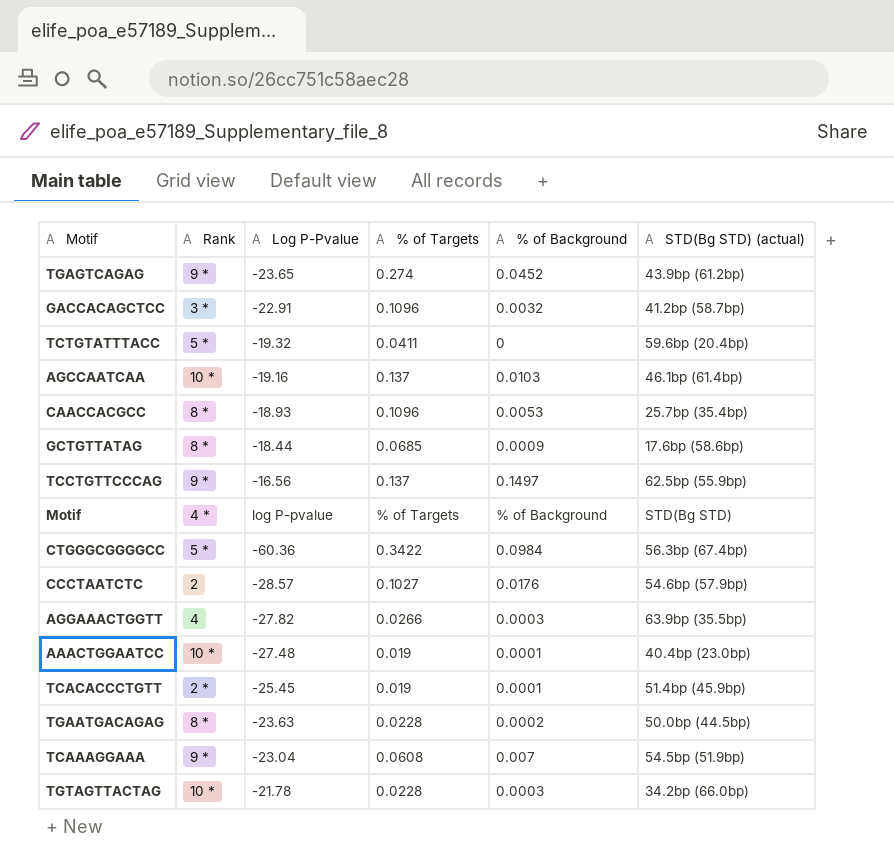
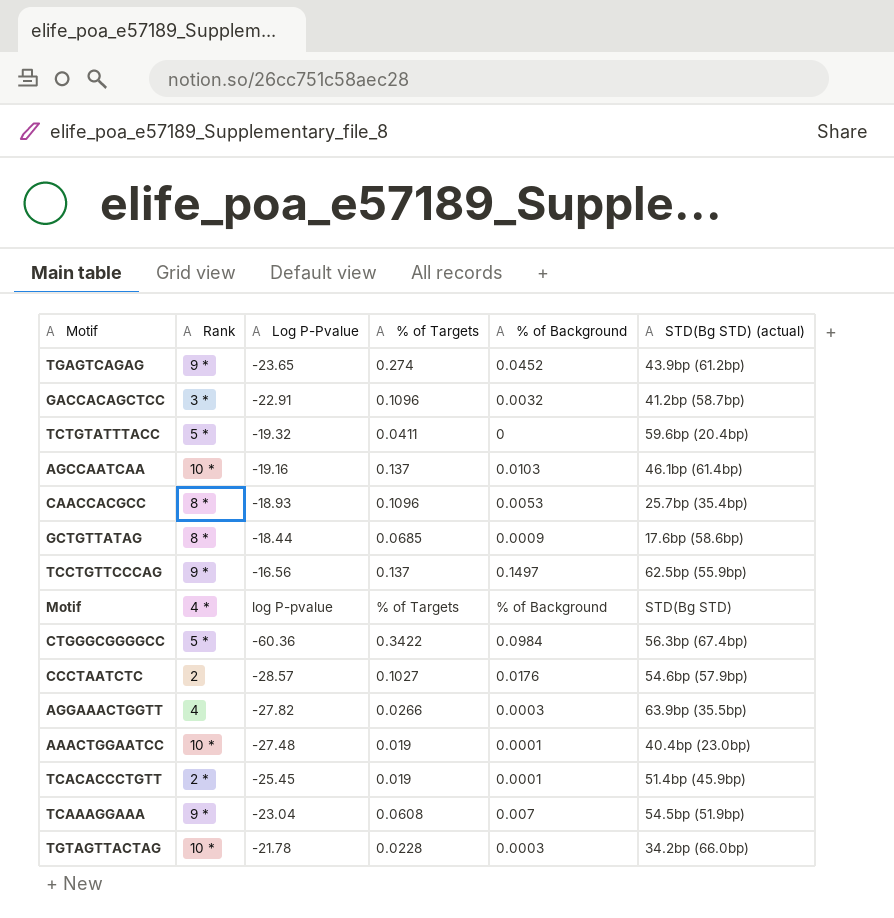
row TGAATGACAGAG: 8 * | -23.63 | 0.0228 | 0.0002 | 50.0bp (44.5bp) -> none

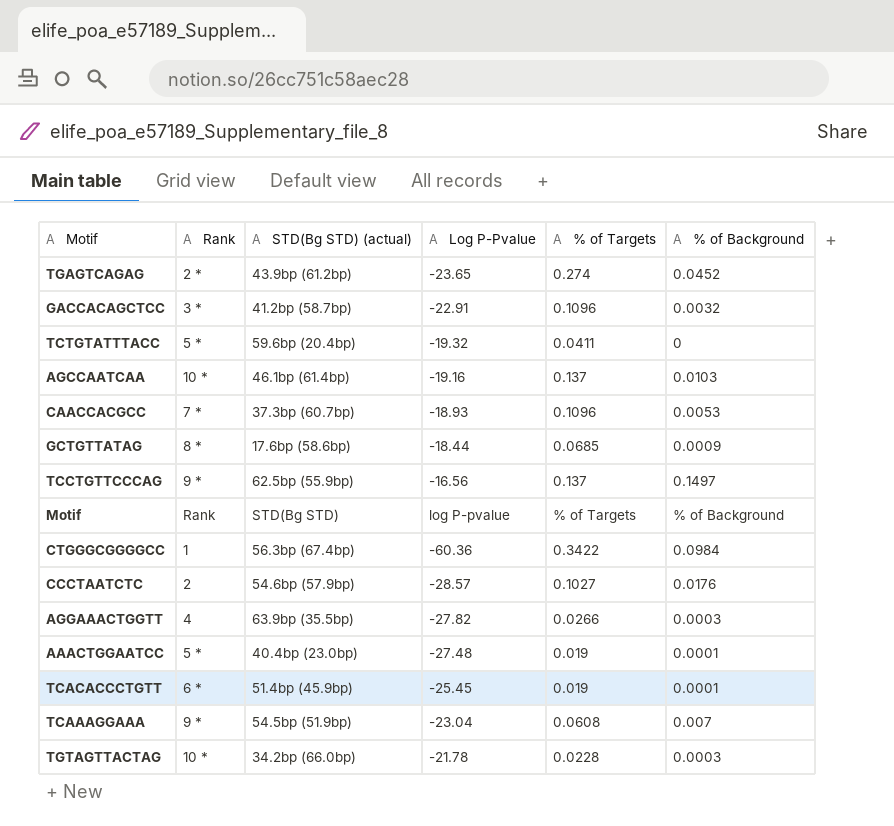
column STD(Bg STD) (actual) | position: 6 -> 3
TGAGTCAGAG | Rank: 9 * -> 2 *
CAACCACGCC | Rank: 8 * -> 7 *
CAACCACGCC | STD(Bg STD) (actual): 25.7bp (35.4bp) -> 37.3bp (60.7bp)
Motif | Rank: 4 * -> Rank
CTGGGCGGGGCC | Rank: 5 * -> 1
AAACTGGAATCC | Rank: 10 * -> 5 *
TCACACCCTGTT | Rank: 2 * -> 6 *

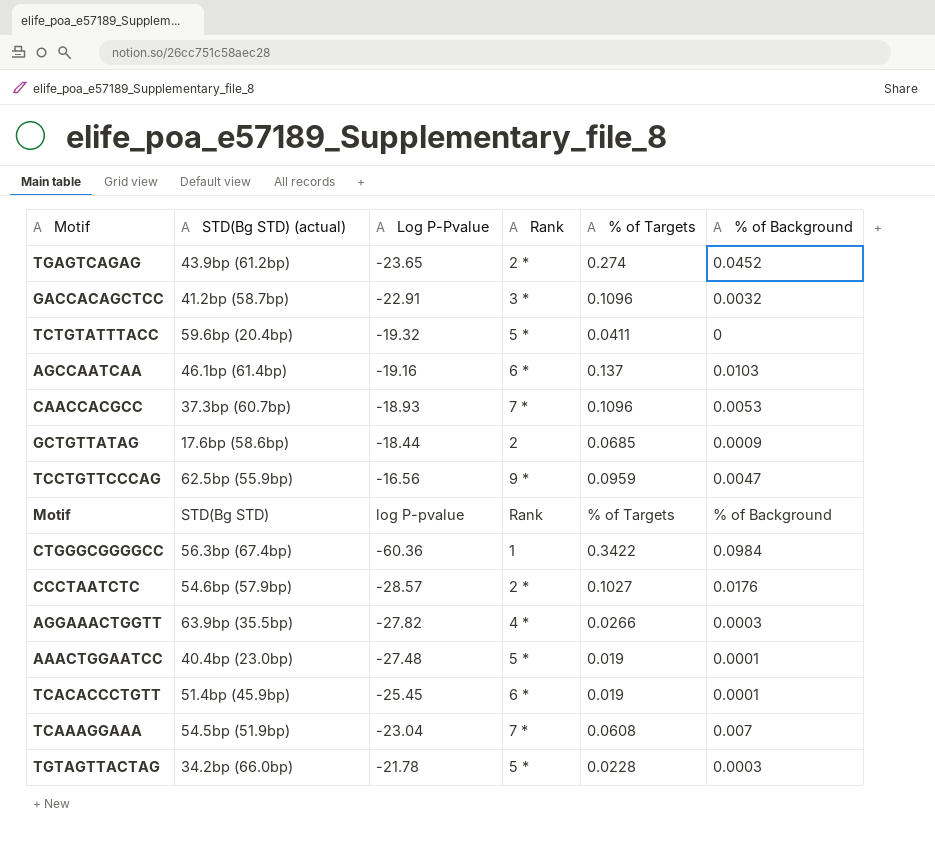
column Rank | position: 2 -> 4
AGCCAATCAA | Rank: 10 * -> 6 *
GCTGTTATAG | Rank: 8 * -> 2
TCCTGTTCCCAG | % of Targets: 0.137 -> 0.0959
TCCTGTTCCCAG | % of Background: 0.1497 -> 0.0047
CCCTAATCTC | Rank: 2 -> 2 *
AGGAAACTGGTT | Rank: 4 -> 4 *
TCAAAGGAAA | Rank: 9 * -> 7 *
TGTAGTTACTAG | Rank: 10 * -> 5 *

